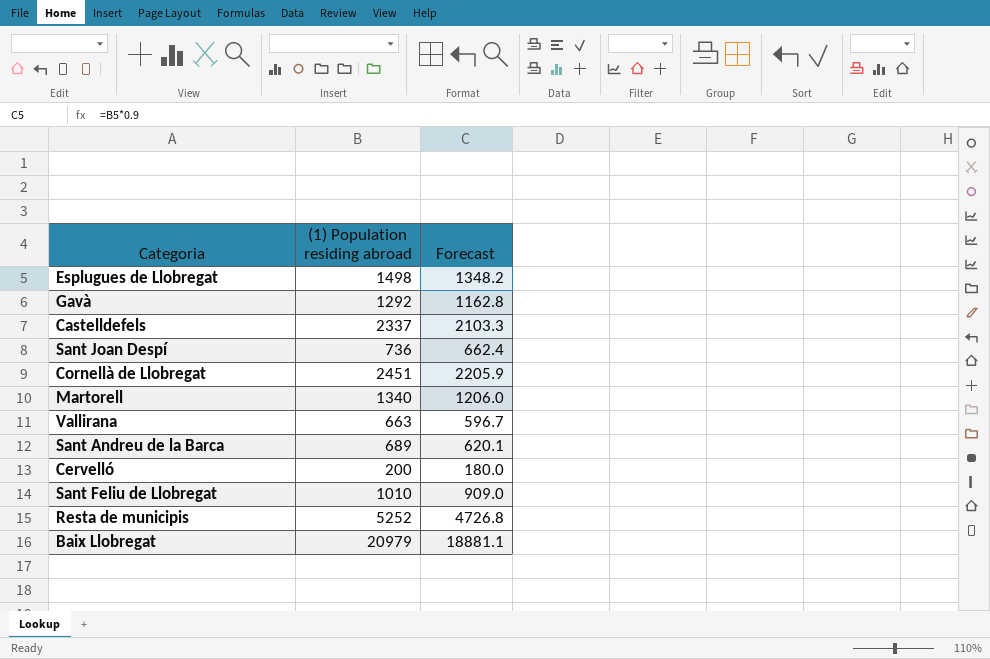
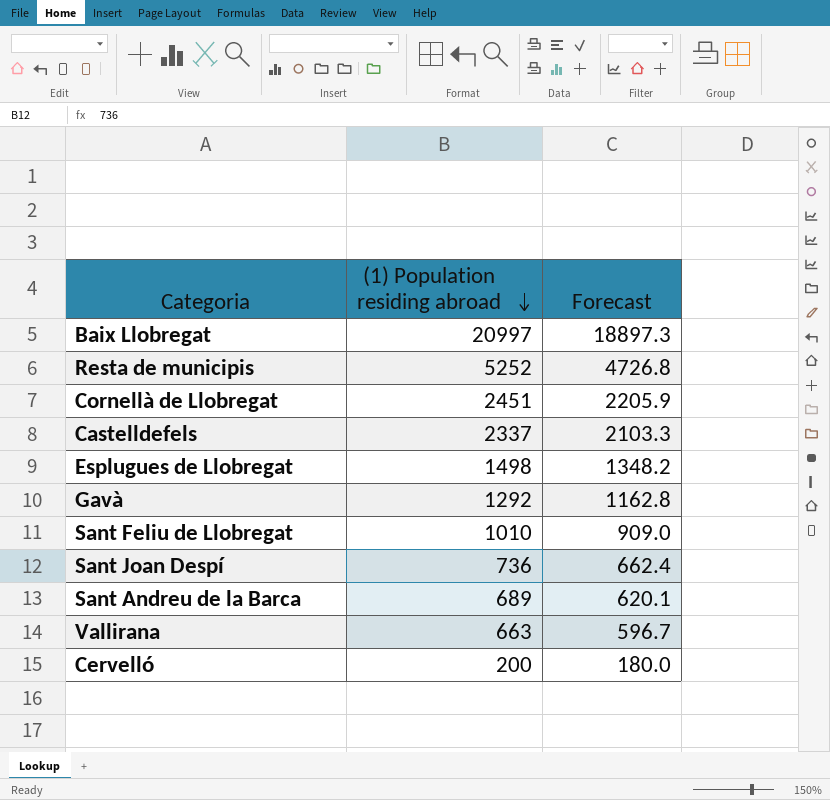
row order: none -> (1) Population residing abroad descending
row Martorell: 1340 | 1206.0 -> none
Baix Llobregat | (1) Population residing abroad: 20979 -> 20997
Baix Llobregat | Forecast: 18881.1 -> 18897.3

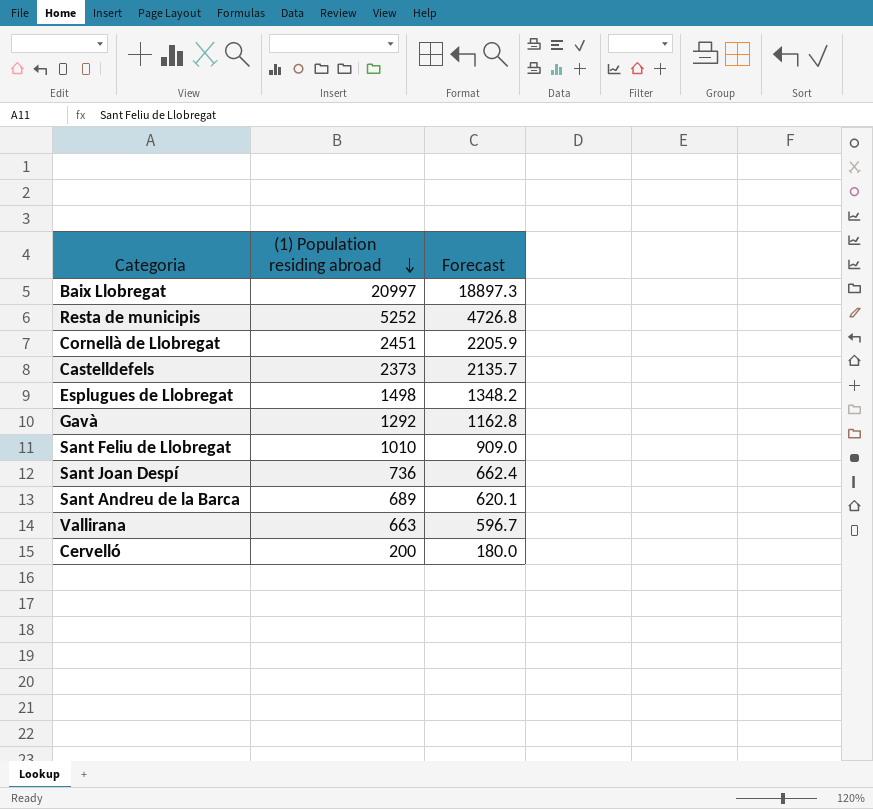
Castelldefels | (1) Population residing abroad: 2337 -> 2373
Castelldefels | Forecast: 2103.3 -> 2135.7

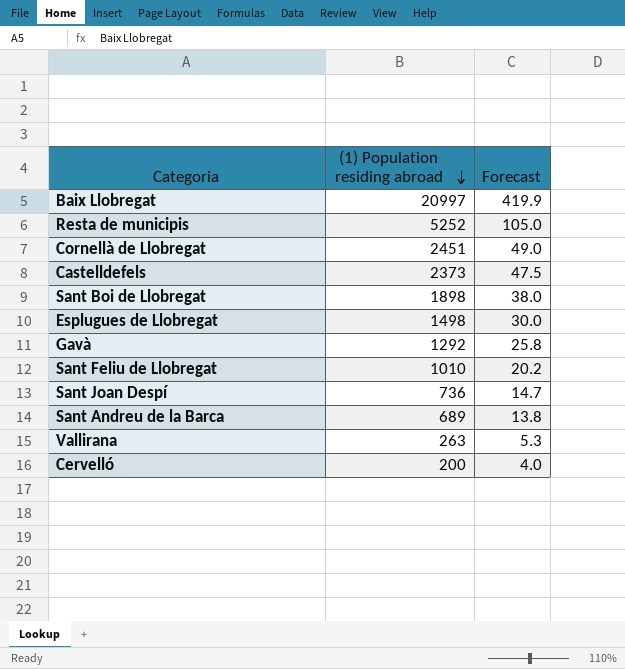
column Forecast | formula: [(1) Population residing abroad] * 0.9 -> [(1) Population residing abroad] * 0.02
row Sant Boi de Llobregat: none -> 1898 | 38.0
Vallirana | (1) Population residing abroad: 663 -> 263

